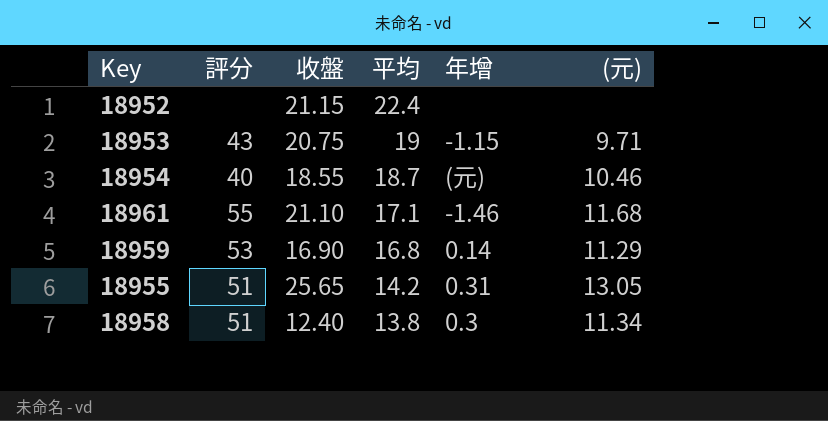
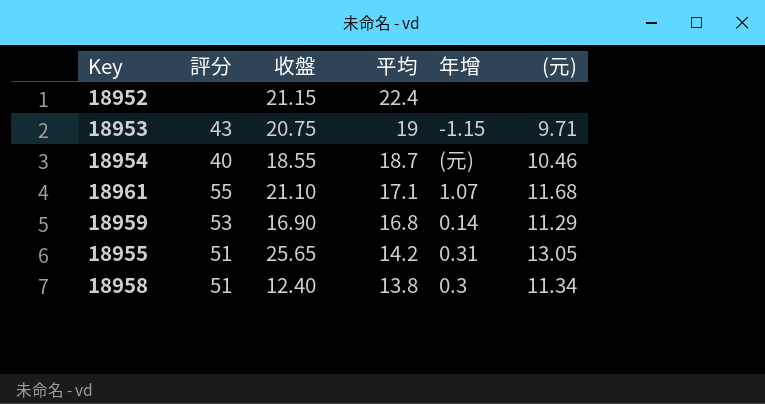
18961 | 年增: -1.46 -> 1.07

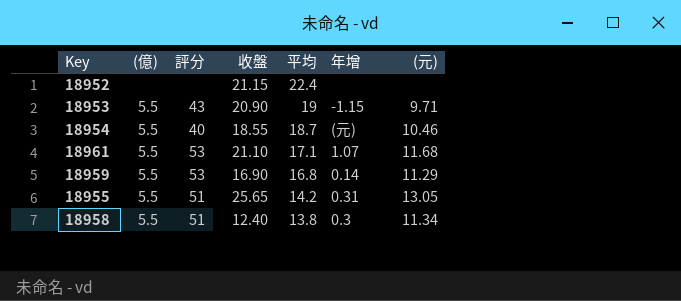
column (億) | position: none -> 2
18953 | 收盤: 20.75 -> 20.90
18961 | 評分: 55 -> 53

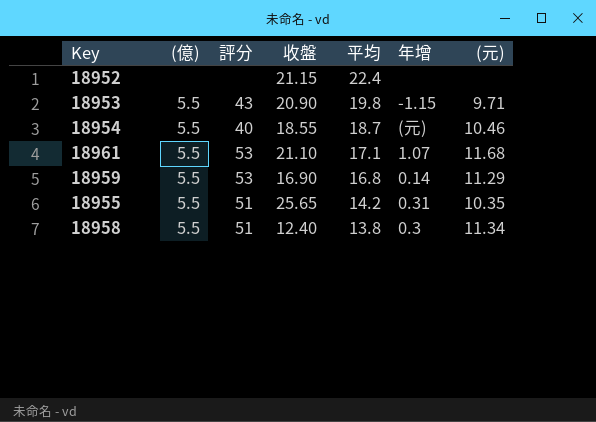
18953 | 平均: 19 -> 19.8
18955 | (元): 13.05 -> 10.35

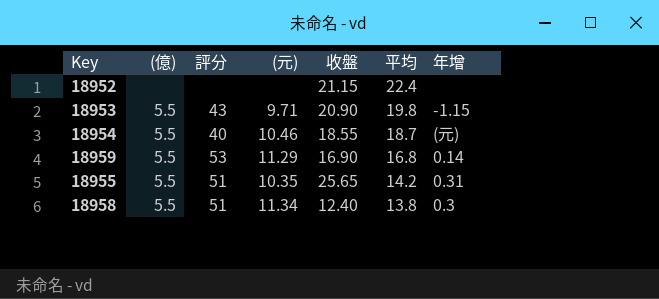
column (元) | position: 7 -> 4
row 18961: 5.5 | 53 | 21.10 | 17.1 | 1.07 | 11.68 -> none

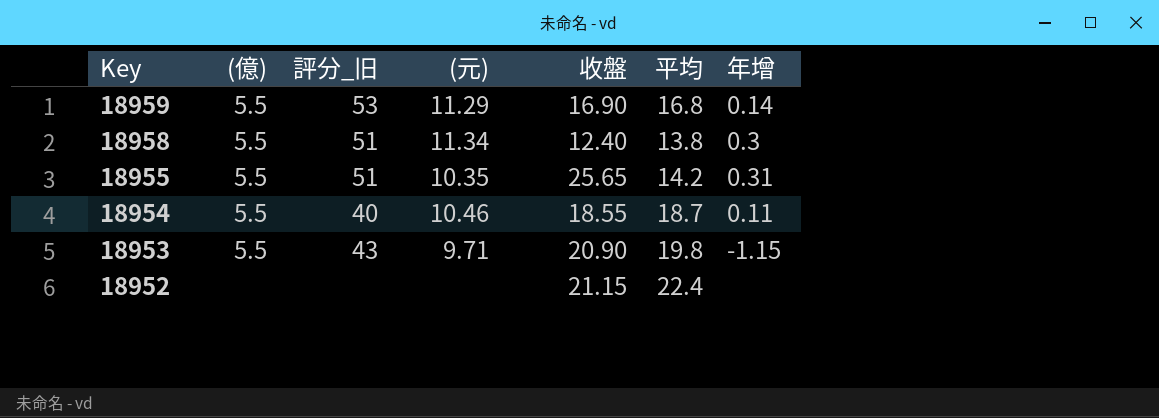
row order: 平均 descending -> Key descending
column name: 評分 -> 評分_旧
18954 | 年增: (元) -> 0.11

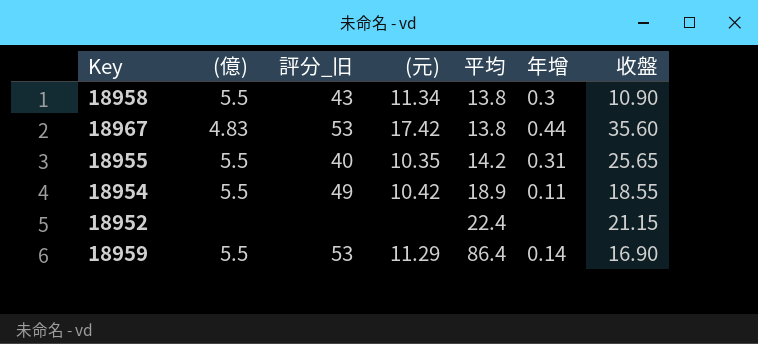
row order: Key descending -> 平均 ascending
column 收盤 | position: 5 -> 7
row 18953: 5.5 | 43 | 9.71 | 20.90 | 19.8 | -1.15 -> none
18958 | 評分_旧: 51 -> 43
18958 | 收盤: 12.40 -> 10.90
row 18967: none -> 4.83 | 53 | 17.42 | 13.8 | 0.44 | 35.60
18955 | 評分_旧: 51 -> 40
18954 | 評分_旧: 40 -> 49
18954 | (元): 10.46 -> 10.42
18954 | 平均: 18.7 -> 18.9
18959 | 平均: 16.8 -> 86.4

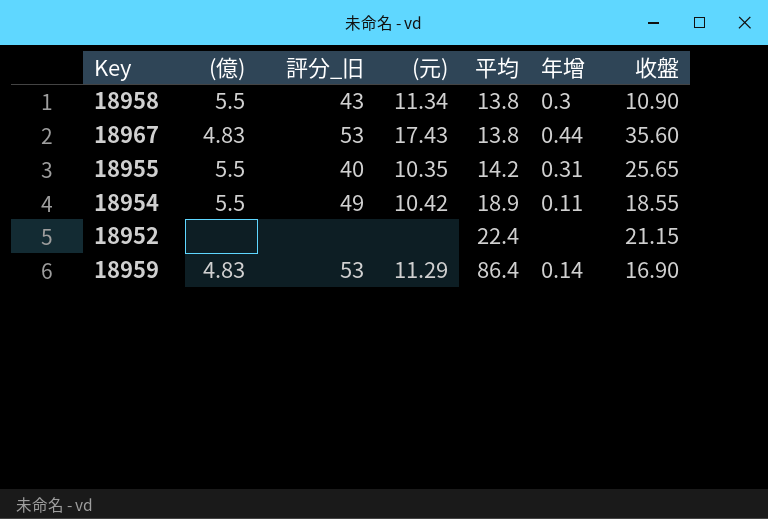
18967 | (元): 17.42 -> 17.43
18959 | (億): 5.5 -> 4.83

